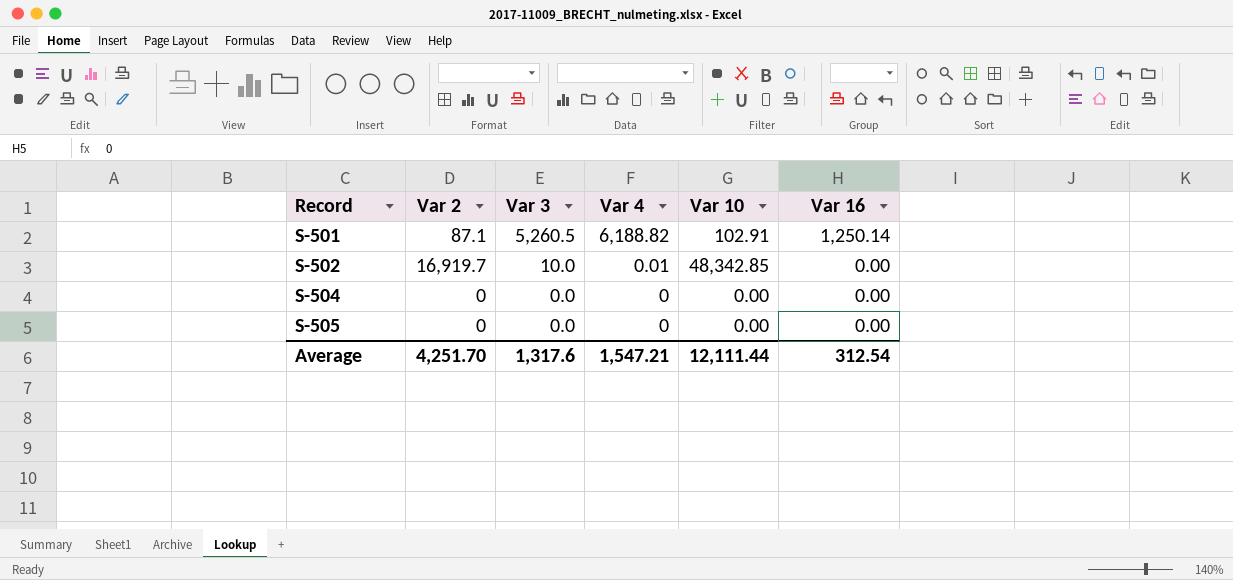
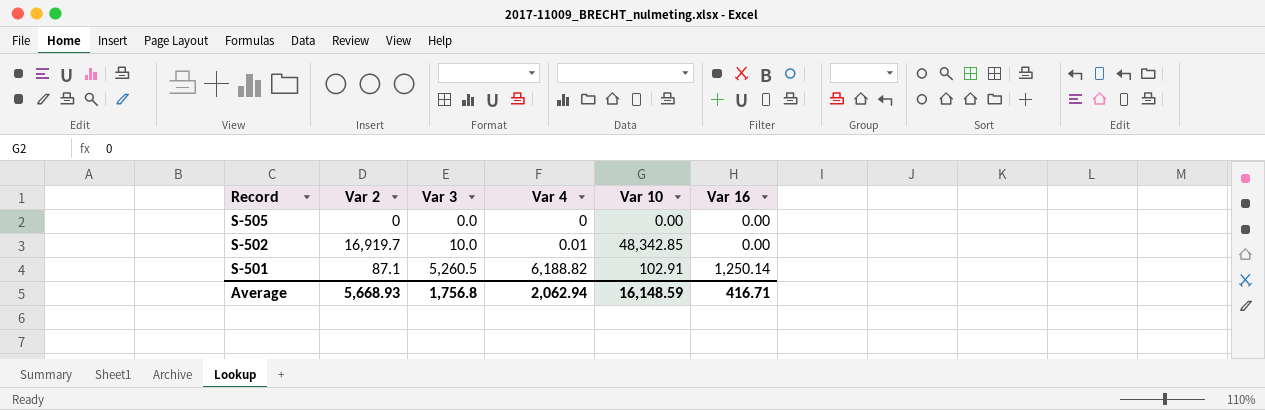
row order: Record ascending -> Record descending
row S-504: 0 | 0.0 | 0 | 0.00 | 0.00 -> none
Average | Var 2: 4,251.70 -> 5,668.93
Average | Var 3: 1,317.6 -> 1,756.8
Average | Var 4: 1,547.21 -> 2,062.94
Average | Var 10: 12,111.44 -> 16,148.59
Average | Var 16: 312.54 -> 416.71

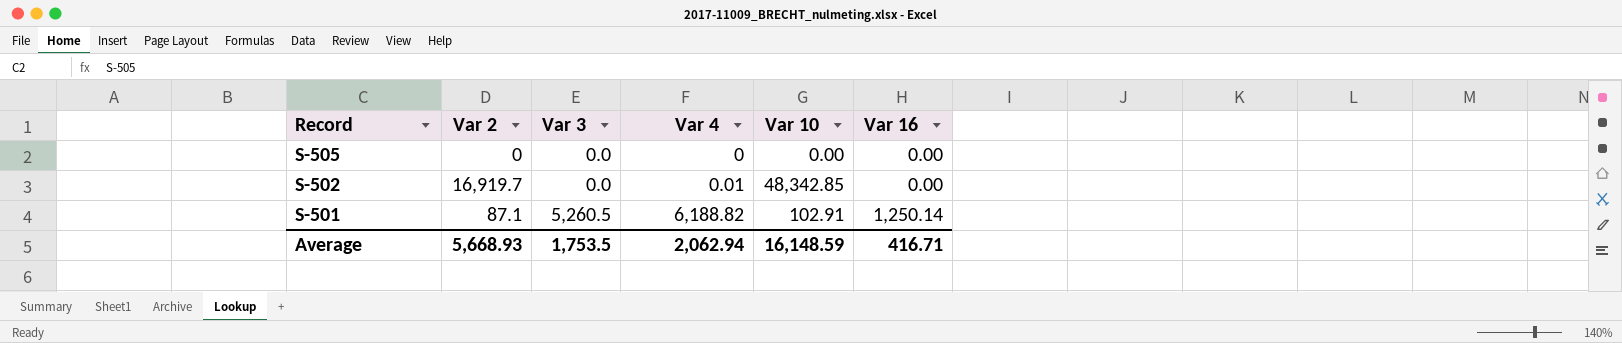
S-502 | Var 3: 10.0 -> 0.0
Average | Var 3: 1,756.8 -> 1,753.5

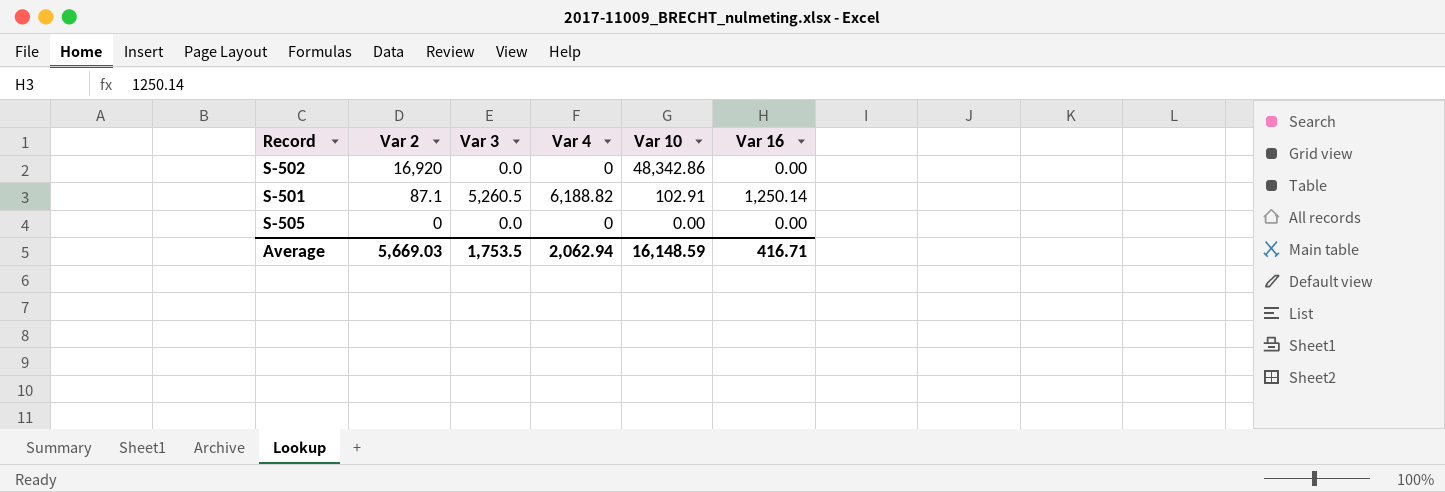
row order: Record descending -> Var 2 descending
S-502 | Var 2: 16,919.7 -> 16,920
S-502 | Var 4: 0.01 -> 0
S-502 | Var 10: 48,342.85 -> 48,342.86
Average | Var 2: 5,668.93 -> 5,669.03

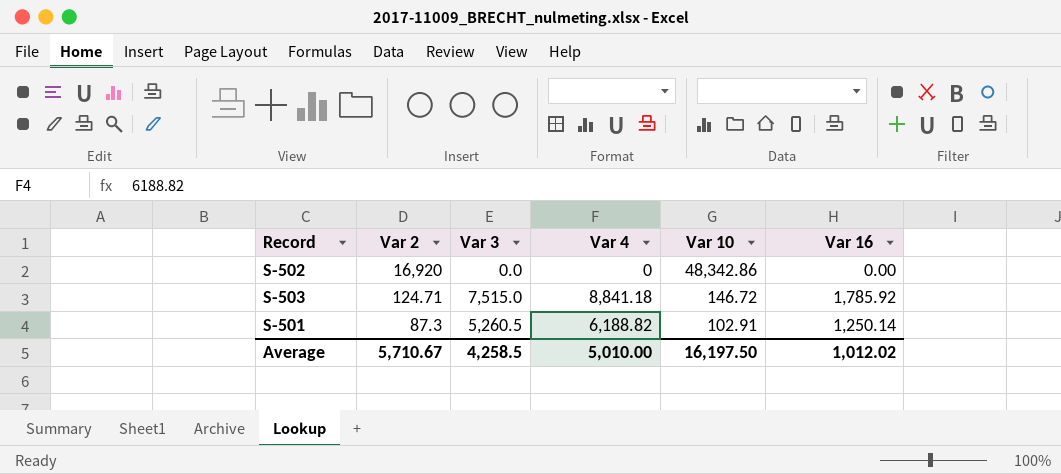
row S-505: 0 | 0.0 | 0 | 0.00 | 0.00 -> none
row S-503: none -> 124.71 | 7,515.0 | 8,841.18 | 146.72 | 1,785.92
S-501 | Var 2: 87.1 -> 87.3
Average | Var 2: 5,669.03 -> 5,710.67
Average | Var 3: 1,753.5 -> 4,258.5
Average | Var 4: 2,062.94 -> 5,010.00
Average | Var 10: 16,148.59 -> 16,197.50
Average | Var 16: 416.71 -> 1,012.02

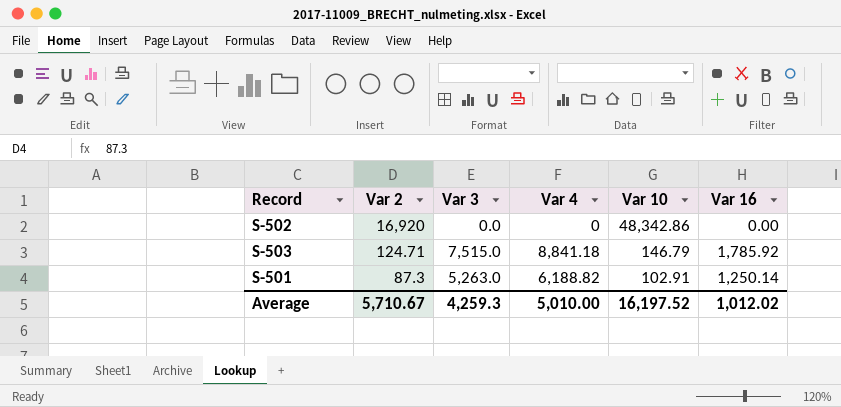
S-503 | Var 10: 146.72 -> 146.79
S-501 | Var 3: 5,260.5 -> 5,263.0
Average | Var 3: 4,258.5 -> 4,259.3
Average | Var 10: 16,197.50 -> 16,197.52

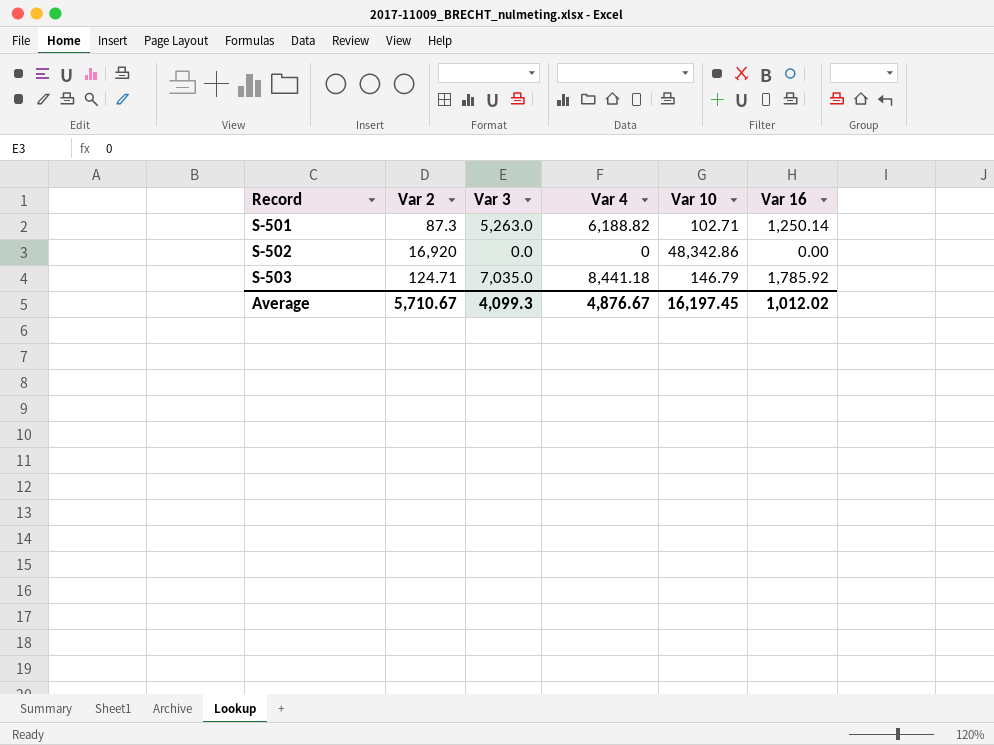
row order: Var 2 descending -> Record ascending
S-501 | Var 10: 102.91 -> 102.71
S-503 | Var 3: 7,515.0 -> 7,035.0
S-503 | Var 4: 8,841.18 -> 8,441.18
Average | Var 3: 4,259.3 -> 4,099.3
Average | Var 4: 5,010.00 -> 4,876.67
Average | Var 10: 16,197.52 -> 16,197.45

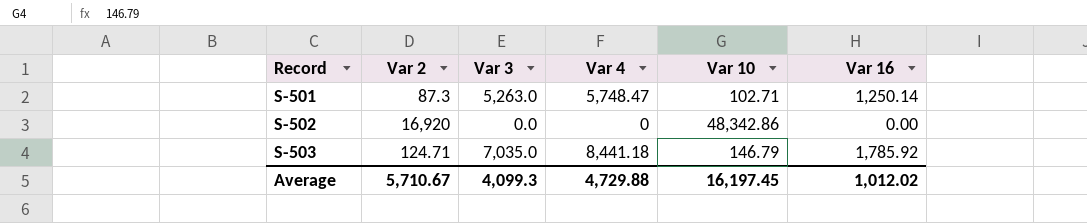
S-501 | Var 4: 6,188.82 -> 5,748.47
Average | Var 4: 4,876.67 -> 4,729.88

